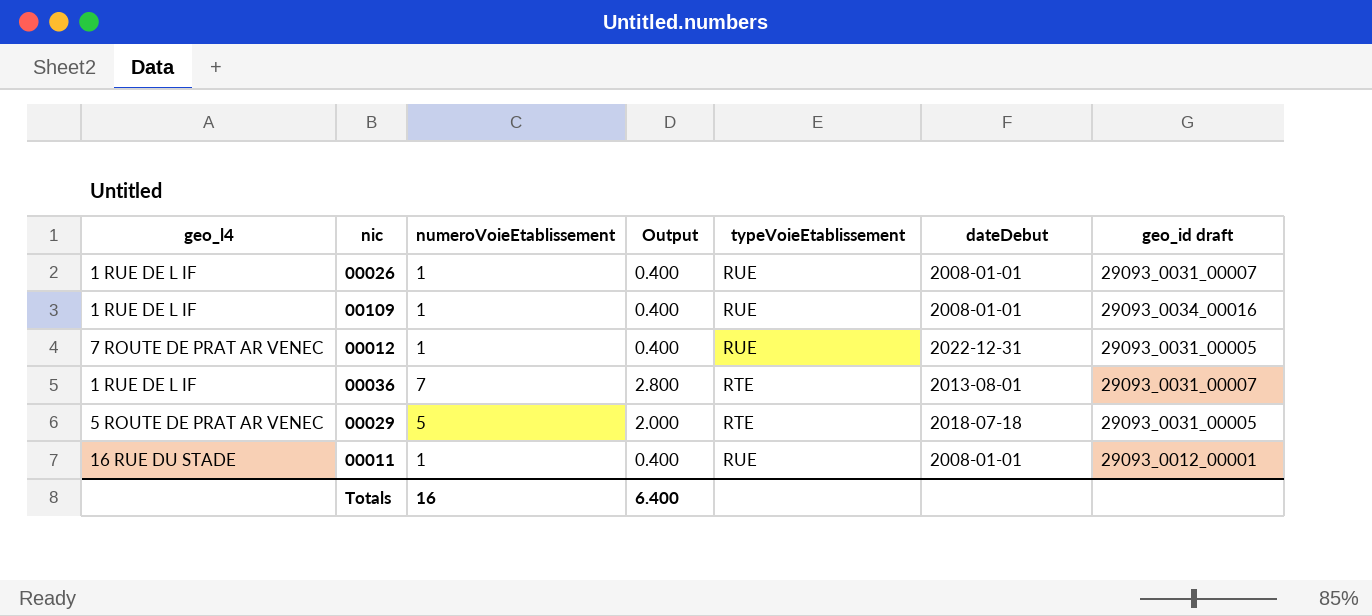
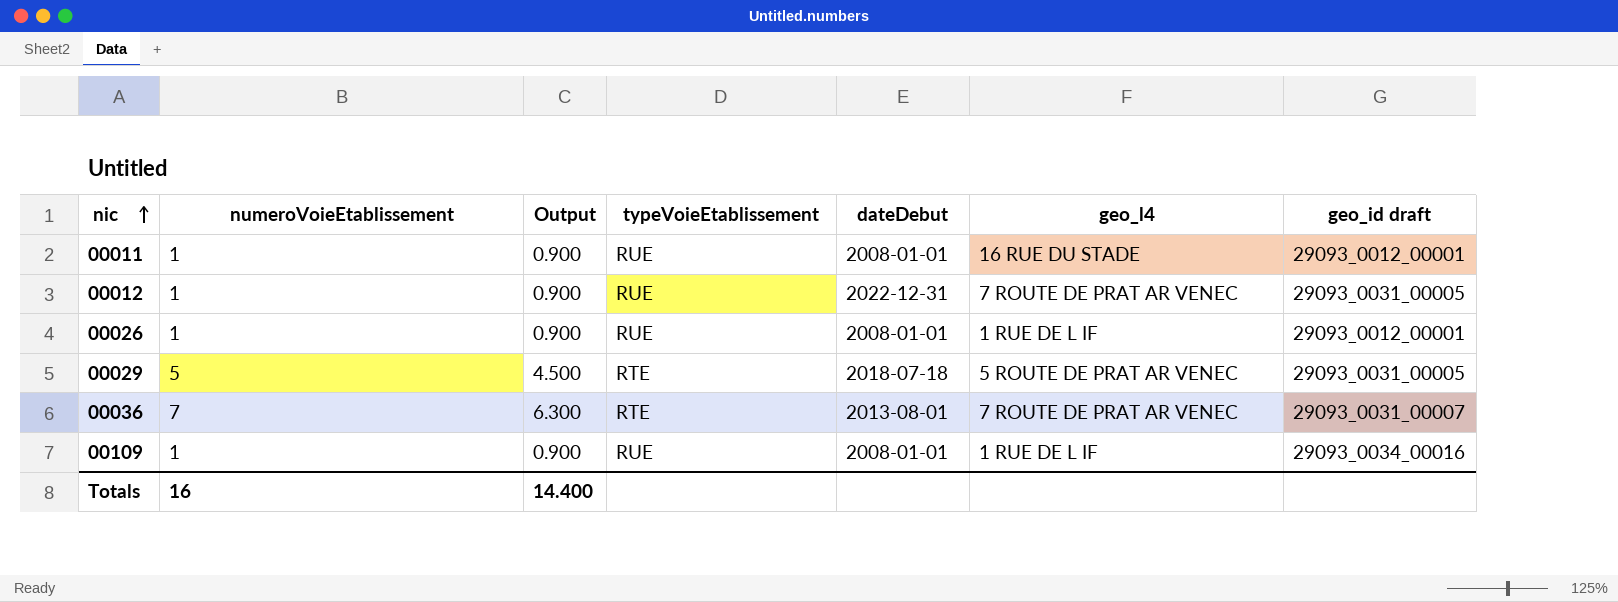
row order: none -> nic ascending
column Output | formula: [numeroVoieEtablissement] * 0.4 -> [numeroVoieEtablissement] * 0.9
column geo_l4 | position: 1 -> 6
00026 | geo_id draft: 29093_0031_00007 -> 29093_0012_00001
00036 | geo_l4: 1 RUE DE L IF -> 7 ROUTE DE PRAT AR VENEC
Totals | Output: 6.400 -> 14.400

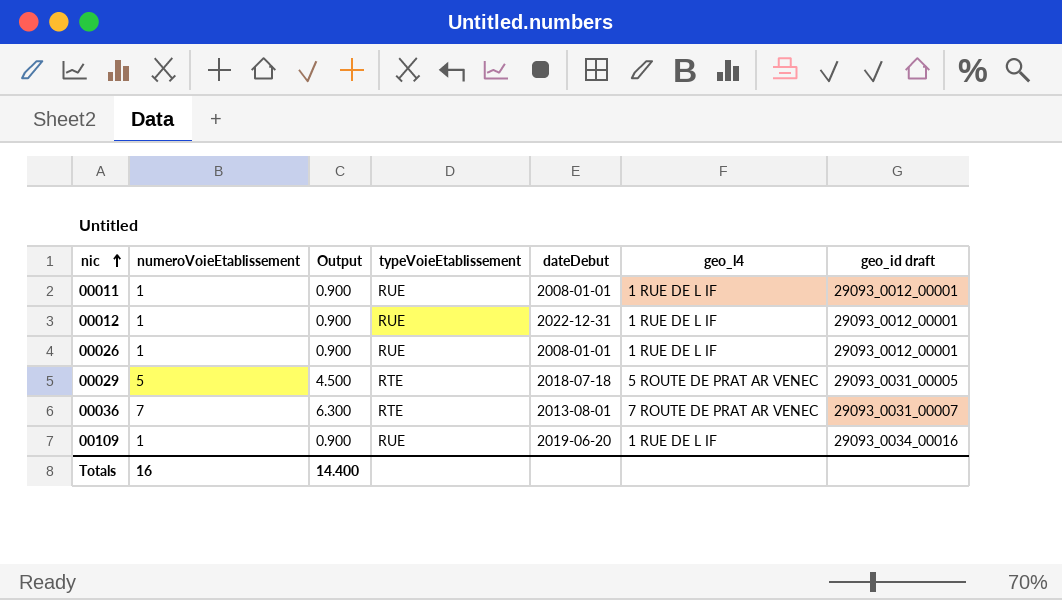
00011 | geo_l4: 16 RUE DU STADE -> 1 RUE DE L IF
00012 | geo_l4: 7 ROUTE DE PRAT AR VENEC -> 1 RUE DE L IF
00012 | geo_id draft: 29093_0031_00005 -> 29093_0012_00001
00109 | dateDebut: 2008-01-01 -> 2019-06-20

